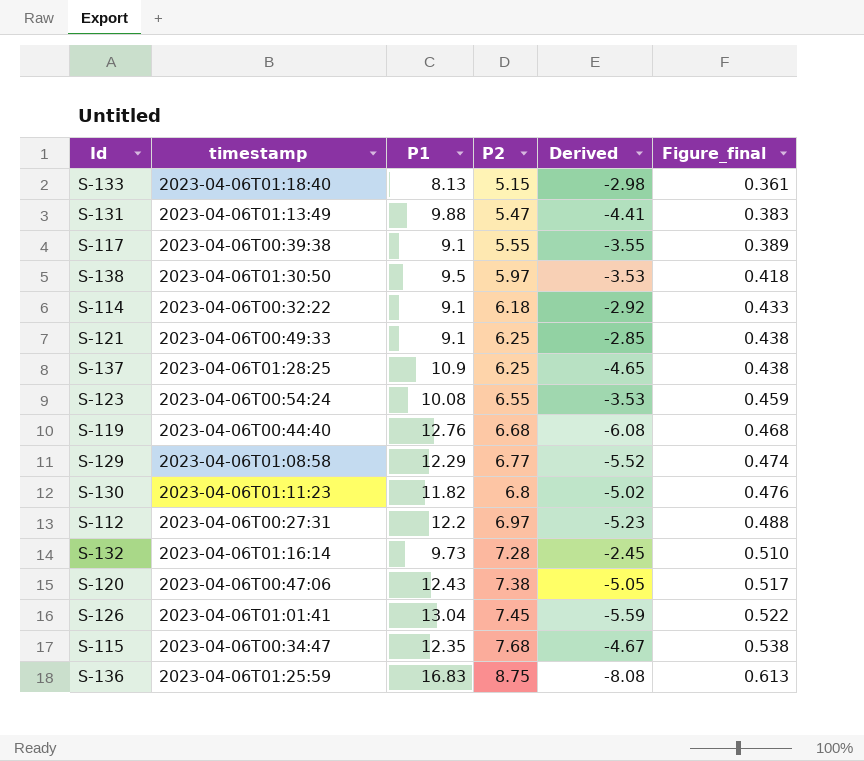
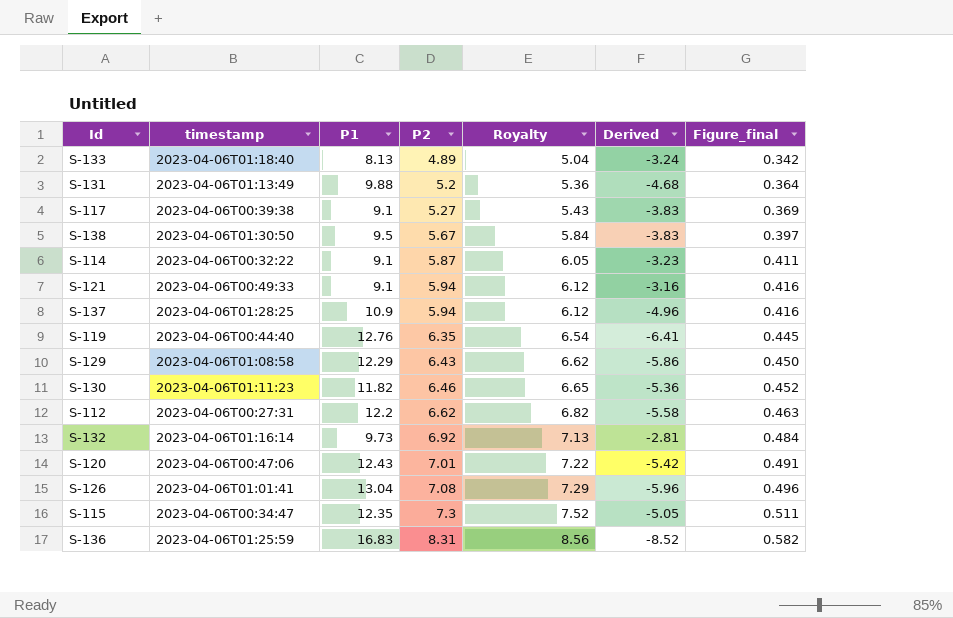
column Royalty | formula: none -> [P2] * 1.03
row S-123: 2023-04-06T00:54:24 | 10.08 | 6.55 | -3.53 | 0.459 -> none
S-133 | P2: 5.15 -> 4.89
S-133 | Derived: -2.98 -> -3.24
S-133 | Figure_final: 0.361 -> 0.342
S-131 | P2: 5.47 -> 5.2
S-131 | Derived: -4.41 -> -4.68
S-131 | Figure_final: 0.383 -> 0.364
S-117 | P2: 5.55 -> 5.27
S-117 | Derived: -3.55 -> -3.83
S-117 | Figure_final: 0.389 -> 0.369
S-138 | P2: 5.97 -> 5.67
S-138 | Derived: -3.53 -> -3.83
S-138 | Figure_final: 0.418 -> 0.397
S-114 | P2: 6.18 -> 5.87
S-114 | Derived: -2.92 -> -3.23
S-114 | Figure_final: 0.433 -> 0.411
S-121 | P2: 6.25 -> 5.94
S-121 | Derived: -2.85 -> -3.16
S-121 | Figure_final: 0.438 -> 0.416
S-137 | P2: 6.25 -> 5.94
S-137 | Derived: -4.65 -> -4.96
S-137 | Figure_final: 0.438 -> 0.416
S-119 | P2: 6.68 -> 6.35
S-119 | Derived: -6.08 -> -6.41
S-119 | Figure_final: 0.468 -> 0.445
S-129 | P2: 6.77 -> 6.43
S-129 | Derived: -5.52 -> -5.86
S-129 | Figure_final: 0.474 -> 0.450
S-130 | P2: 6.8 -> 6.46
S-130 | Derived: -5.02 -> -5.36
S-130 | Figure_final: 0.476 -> 0.452
S-112 | P2: 6.97 -> 6.62
S-112 | Derived: -5.23 -> -5.58
S-112 | Figure_final: 0.488 -> 0.463
S-132 | P2: 7.28 -> 6.92
S-132 | Derived: -2.45 -> -2.81
S-132 | Figure_final: 0.510 -> 0.484
S-120 | P2: 7.38 -> 7.01
S-120 | Derived: -5.05 -> -5.42
S-120 | Figure_final: 0.517 -> 0.491
S-126 | P2: 7.45 -> 7.08
S-126 | Derived: -5.59 -> -5.96
S-126 | Figure_final: 0.522 -> 0.496
S-115 | P2: 7.68 -> 7.3
S-115 | Derived: -4.67 -> -5.05
S-115 | Figure_final: 0.538 -> 0.511
S-136 | P2: 8.75 -> 8.31
S-136 | Derived: -8.08 -> -8.52
S-136 | Figure_final: 0.613 -> 0.582

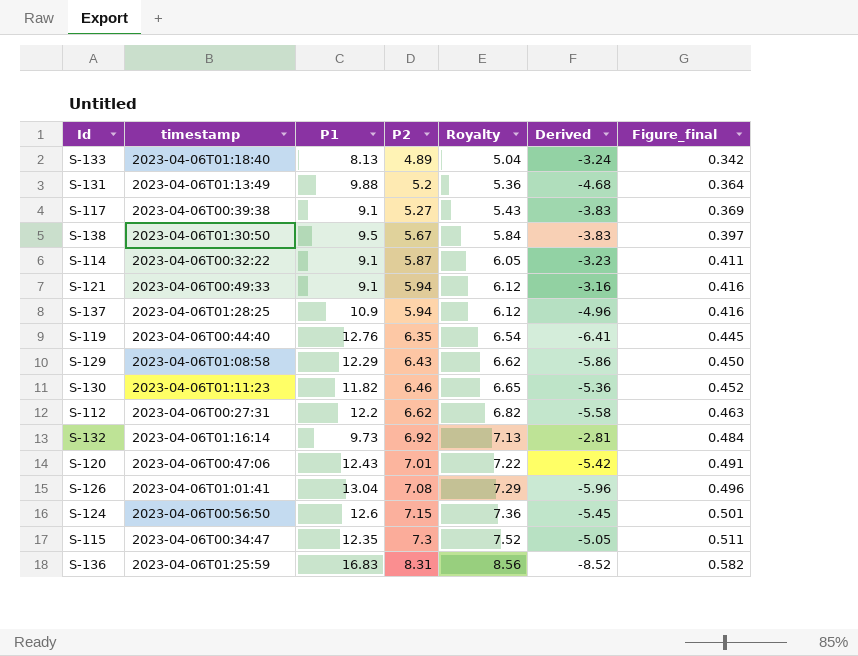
row S-124: none -> 2023-04-06T00:56:50 | 12.6 | 7.15 | 7.36 | -5.45 | 0.501

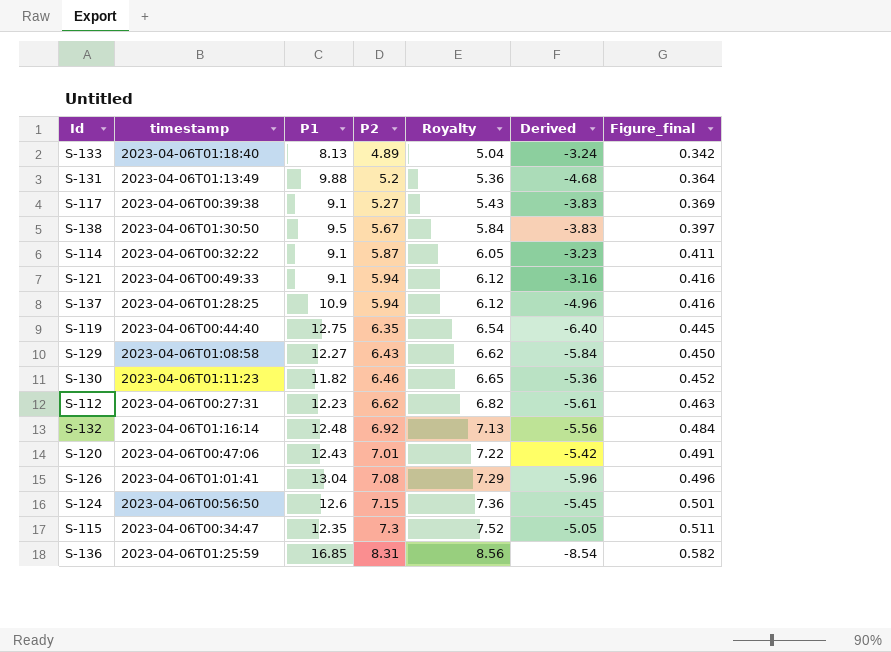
S-119 | P1: 12.76 -> 12.75
S-119 | Derived: -6.41 -> -6.40
S-129 | P1: 12.29 -> 12.27
S-129 | Derived: -5.86 -> -5.84
S-112 | P1: 12.2 -> 12.23
S-112 | Derived: -5.58 -> -5.61
S-132 | P1: 9.73 -> 12.48
S-132 | Derived: -2.81 -> -5.56
S-136 | P1: 16.83 -> 16.85
S-136 | Derived: -8.52 -> -8.54

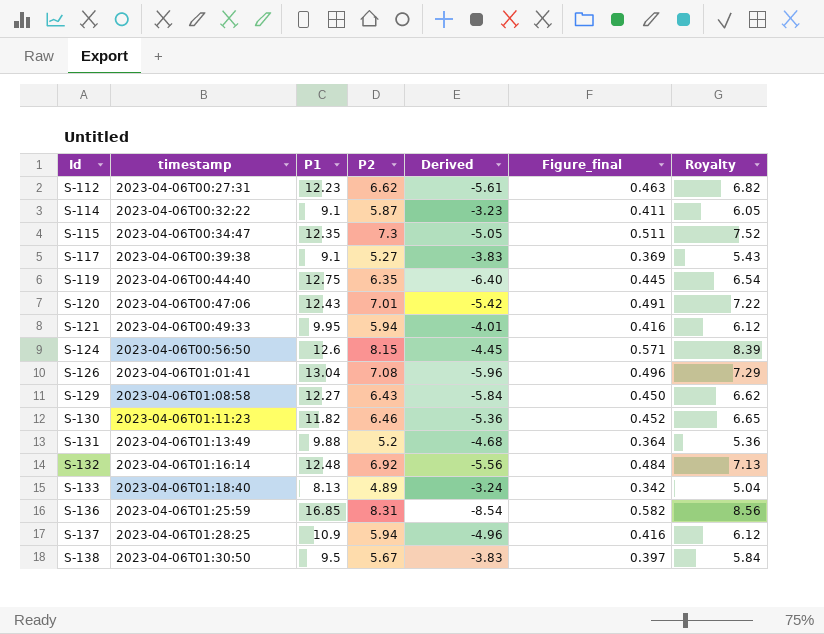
row order: P2 ascending -> Id ascending
column Royalty | position: 5 -> 7
S-121 | P1: 9.1 -> 9.95
S-121 | Derived: -3.16 -> -4.01
S-124 | P2: 7.15 -> 8.15
S-124 | Derived: -5.45 -> -4.45
S-124 | Figure_final: 0.501 -> 0.571
S-124 | Royalty: 7.36 -> 8.39

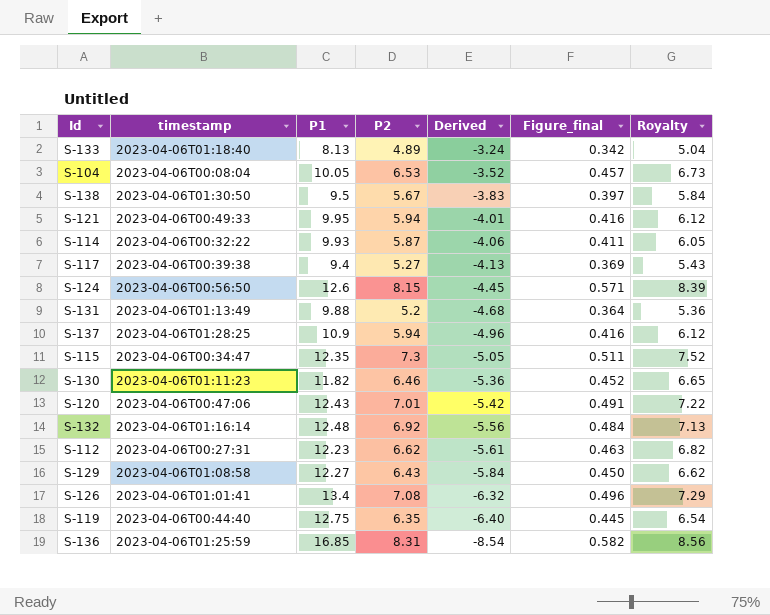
row order: Id ascending -> Derived descending
row S-104: none -> 2023-04-06T00:08:04 | 10.05 | 6.53 | -3.52 | 0.457 | 6.73
S-114 | P1: 9.1 -> 9.93
S-114 | Derived: -3.23 -> -4.06
S-117 | P1: 9.1 -> 9.4
S-117 | Derived: -3.83 -> -4.13
S-126 | P1: 13.04 -> 13.4
S-126 | Derived: -5.96 -> -6.32

